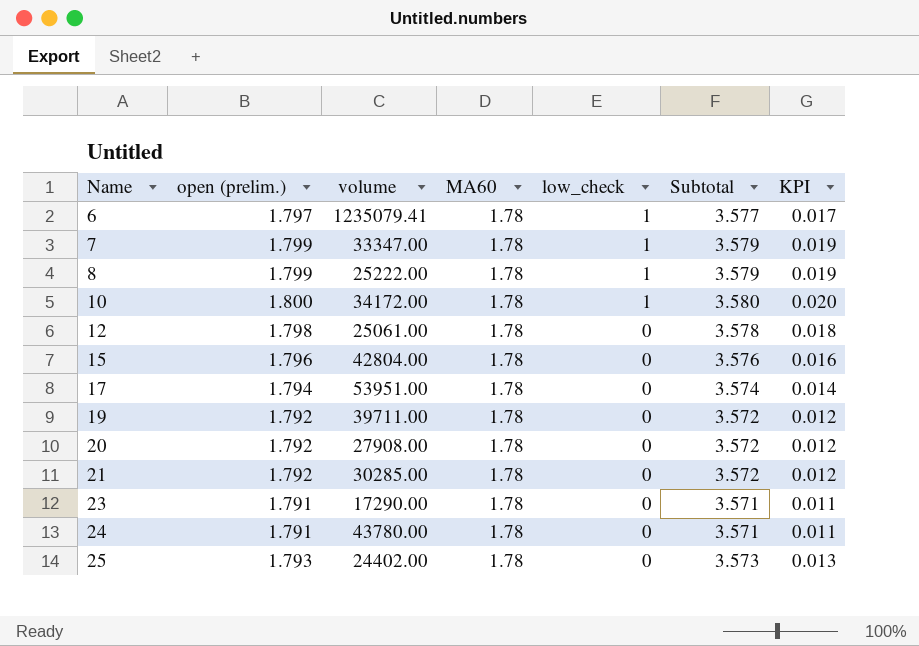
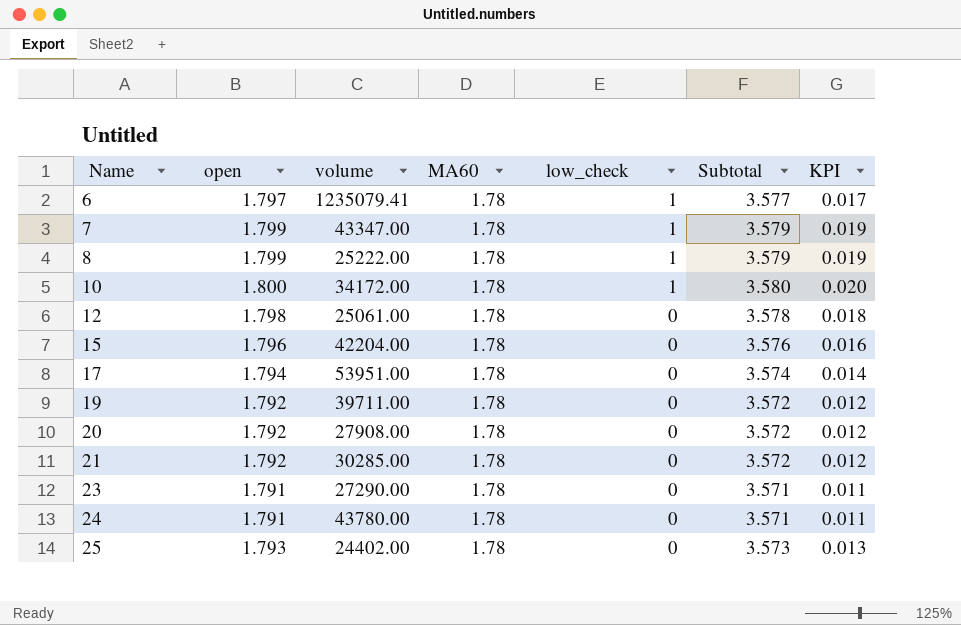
column name: open (prelim.) -> open
7 | volume: 33347.00 -> 43347.00
15 | volume: 42804.00 -> 42204.00
23 | volume: 17290.00 -> 27290.00

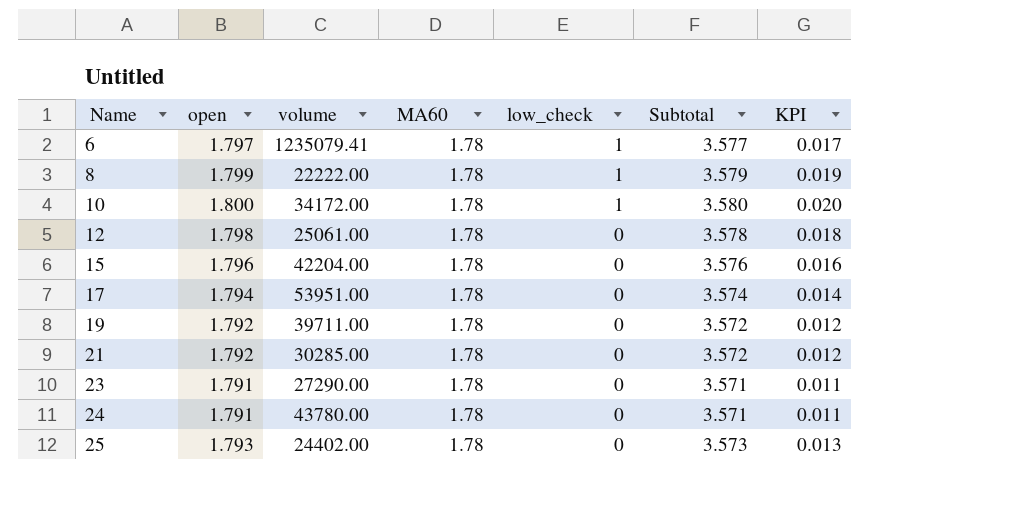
row 7: 1.799 | 43347.00 | 1.78 | 1 | 3.579 | 0.019 -> none
row 20: 1.792 | 27908.00 | 1.78 | 0 | 3.572 | 0.012 -> none
8 | volume: 25222.00 -> 22222.00

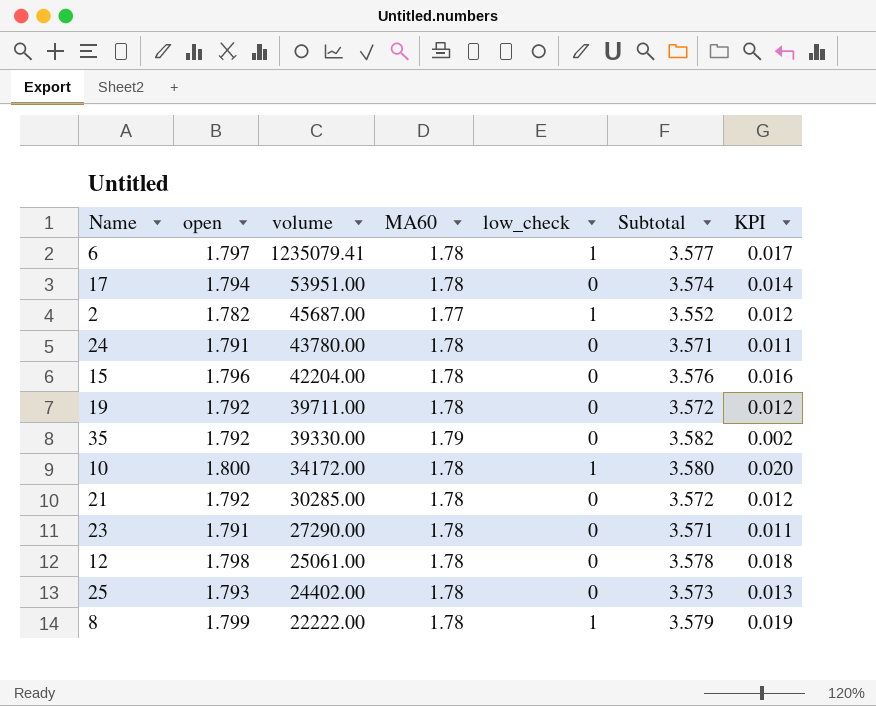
row order: Name ascending -> volume descending
row 2: none -> 1.782 | 45687.00 | 1.77 | 1 | 3.552 | 0.012
row 35: none -> 1.792 | 39330.00 | 1.79 | 0 | 3.582 | 0.002

